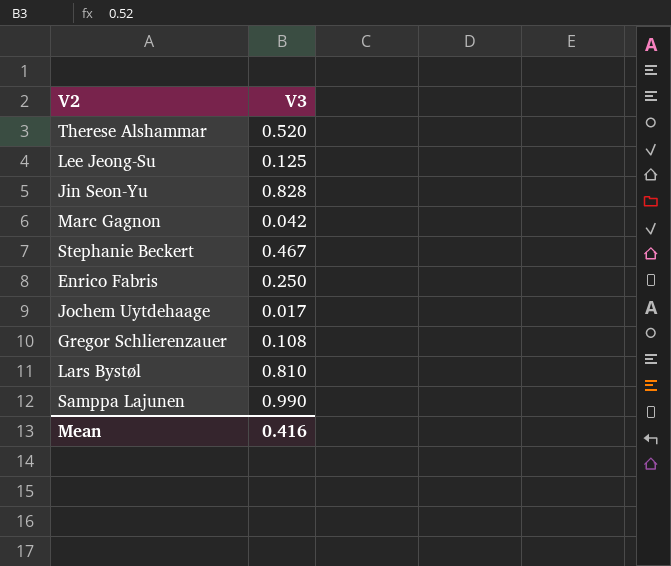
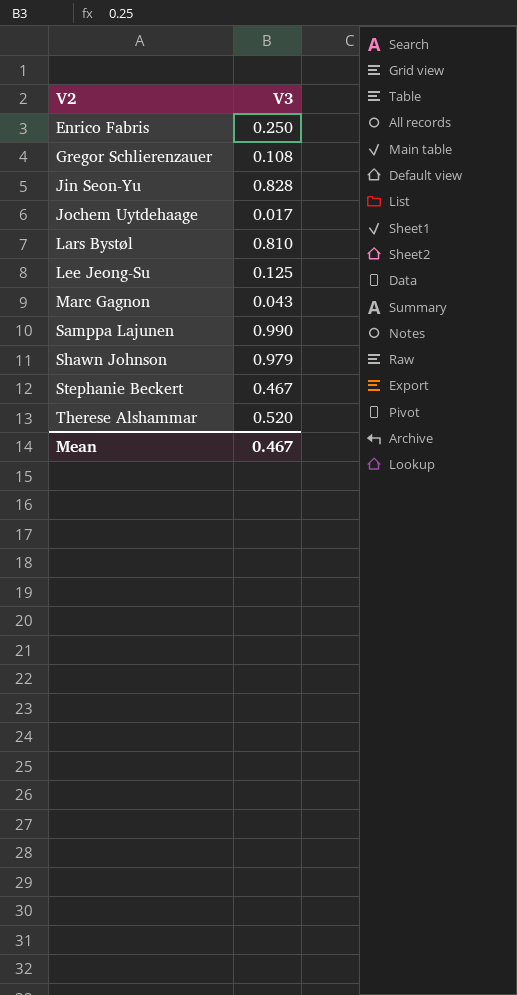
row order: none -> V2 ascending
Marc Gagnon | V3: 0.042 -> 0.043
row Shawn Johnson: none -> 0.979
Mean | V3: 0.416 -> 0.467

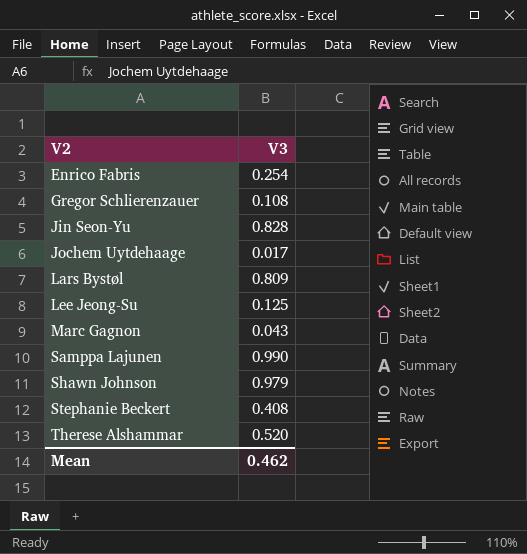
Enrico Fabris | V3: 0.250 -> 0.254
Lars Bystøl | V3: 0.810 -> 0.809
Stephanie Beckert | V3: 0.467 -> 0.408
Mean | V3: 0.467 -> 0.462

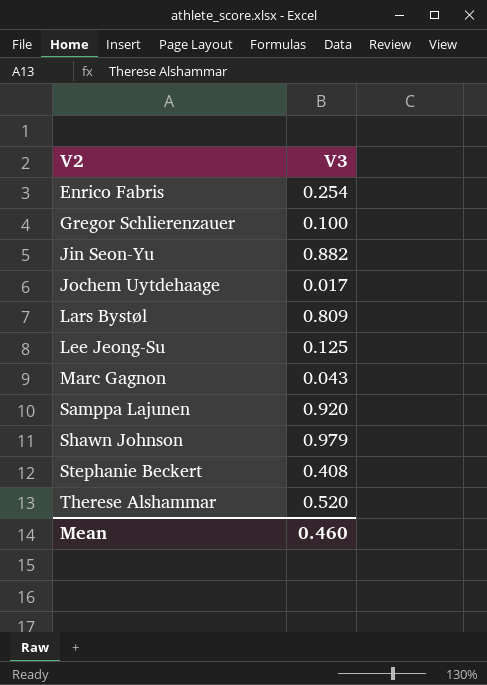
Gregor Schlierenzauer | V3: 0.108 -> 0.100
Jin Seon-Yu | V3: 0.828 -> 0.882
Samppa Lajunen | V3: 0.990 -> 0.920
Mean | V3: 0.462 -> 0.460

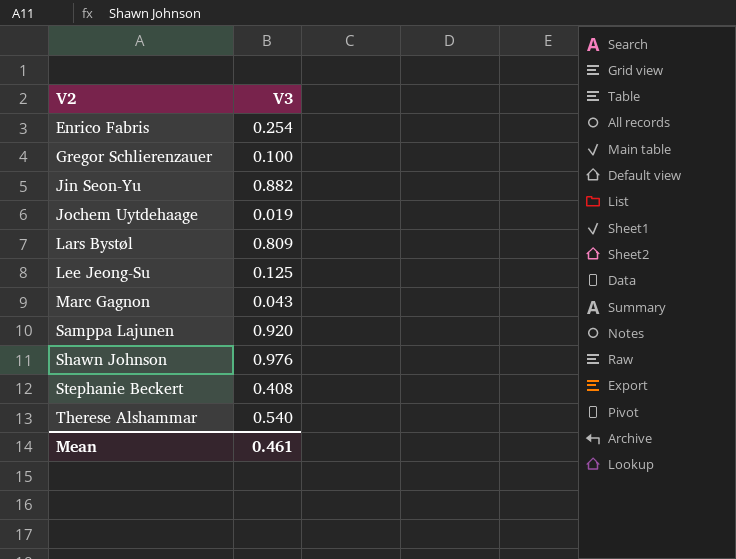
Jochem Uytdehaage | V3: 0.017 -> 0.019
Shawn Johnson | V3: 0.979 -> 0.976
Therese Alshammar | V3: 0.520 -> 0.540
Mean | V3: 0.460 -> 0.461

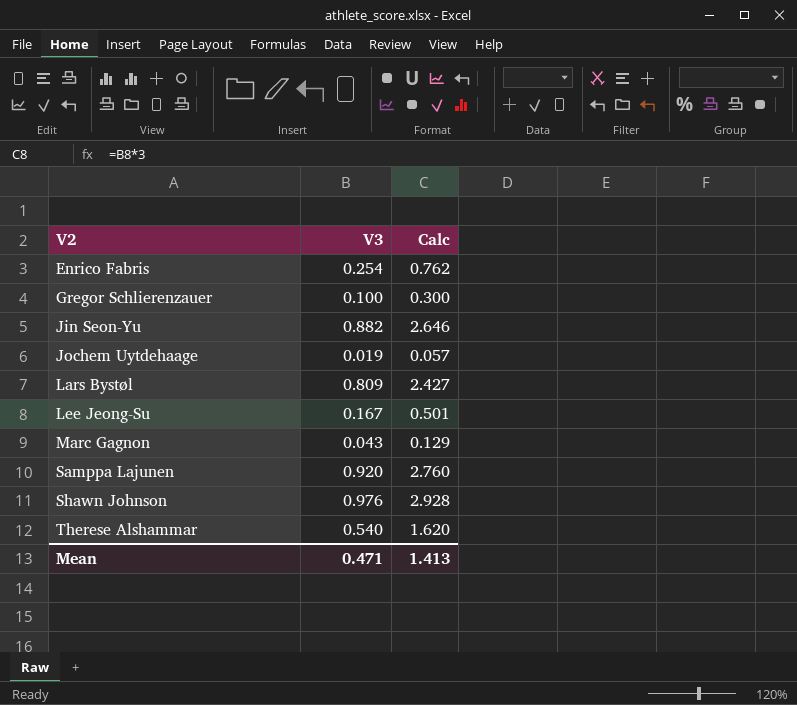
column Calc | formula: none -> [V3] * 3
row Stephanie Beckert: 0.408 -> none
Lee Jeong-Su | V3: 0.125 -> 0.167
Mean | V3: 0.461 -> 0.471

